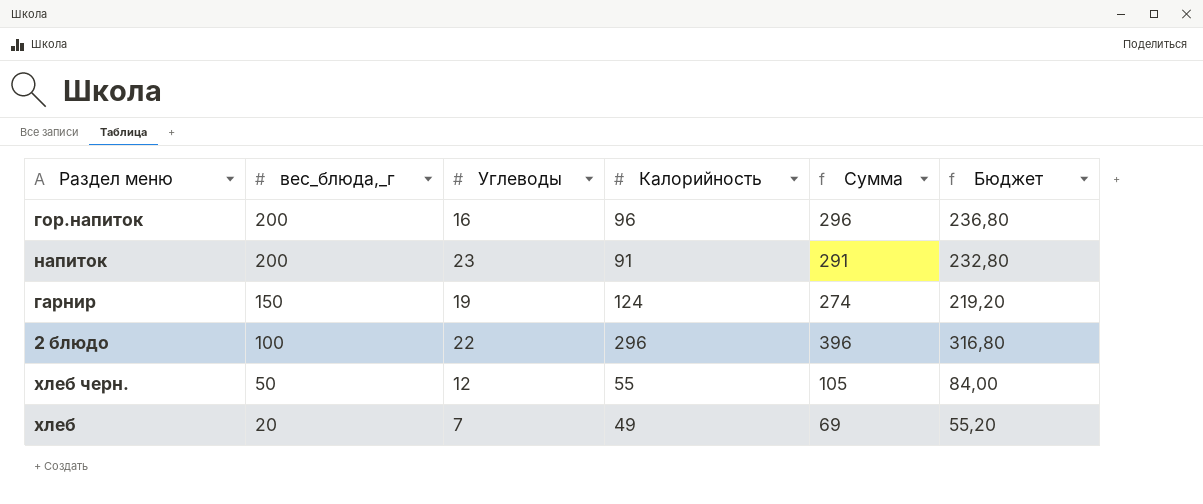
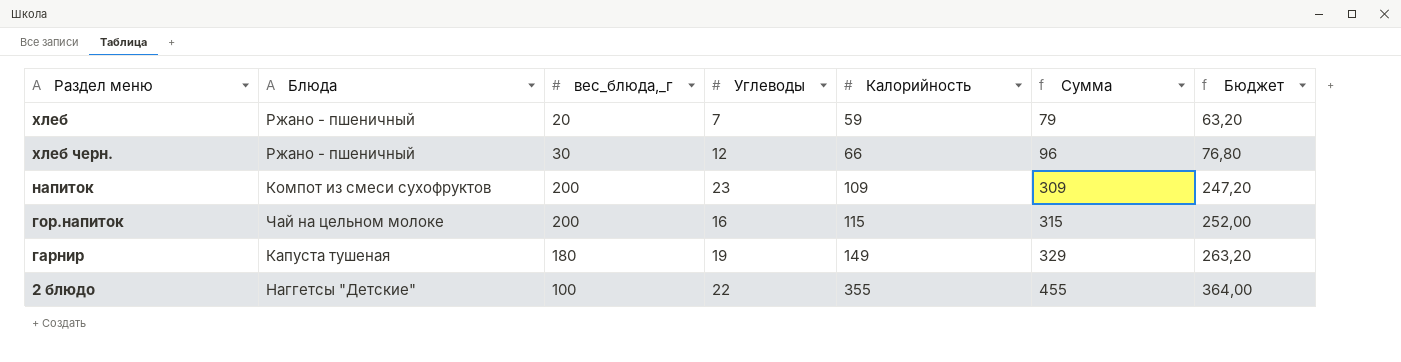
row order: вес_блюда,_г descending -> Калорийность ascending
column Блюда | position: none -> 2
хлеб | Калорийность: 49 -> 59
хлеб | Сумма: 69 -> 79
хлеб | Бюджет: 55,20 -> 63,20
хлеб черн. | вес_блюда,_г: 50 -> 30
хлеб черн. | Калорийность: 55 -> 66
хлеб черн. | Сумма: 105 -> 96
хлеб черн. | Бюджет: 84,00 -> 76,80
напиток | Калорийность: 91 -> 109
напиток | Сумма: 291 -> 309
напиток | Бюджет: 232,80 -> 247,20
гор.напиток | Калорийность: 96 -> 115
гор.напиток | Сумма: 296 -> 315
гор.напиток | Бюджет: 236,80 -> 252,00
гарнир | вес_блюда,_г: 150 -> 180
гарнир | Калорийность: 124 -> 149
гарнир | Сумма: 274 -> 329
гарнир | Бюджет: 219,20 -> 263,20
2 блюдо | Калорийность: 296 -> 355
2 блюдо | Сумма: 396 -> 455
2 блюдо | Бюджет: 316,80 -> 364,00

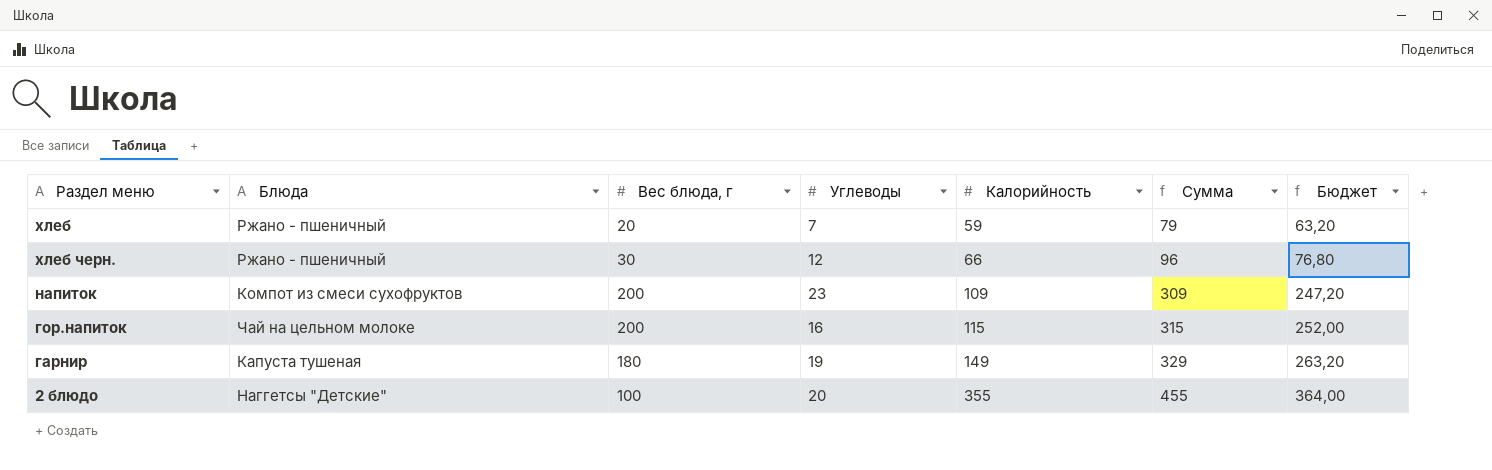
column name: вес_блюда,_г -> Вес блюда, г
2 блюдо | Углеводы: 22 -> 20

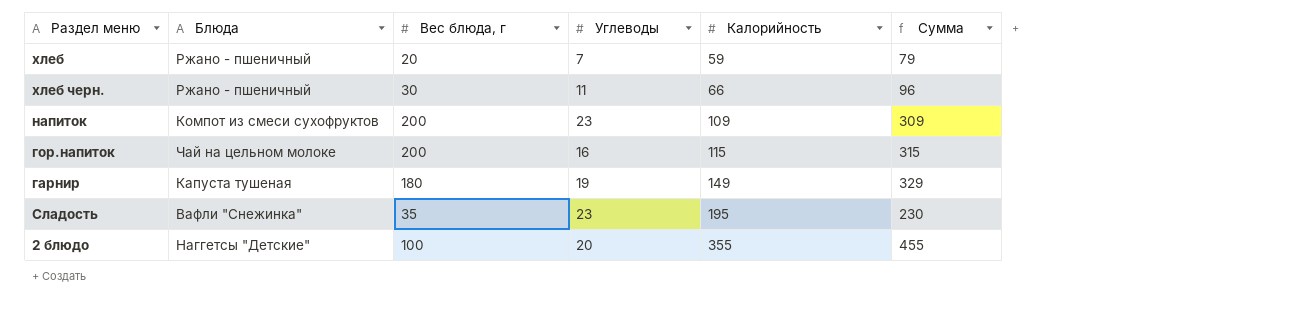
column Бюджет | formula: [Сумма] * 0,8 -> none
хлеб черн. | Углеводы: 12 -> 11
row Сладость: none -> Вафли "Снежинка" | 35 | 23 | 195 | 230

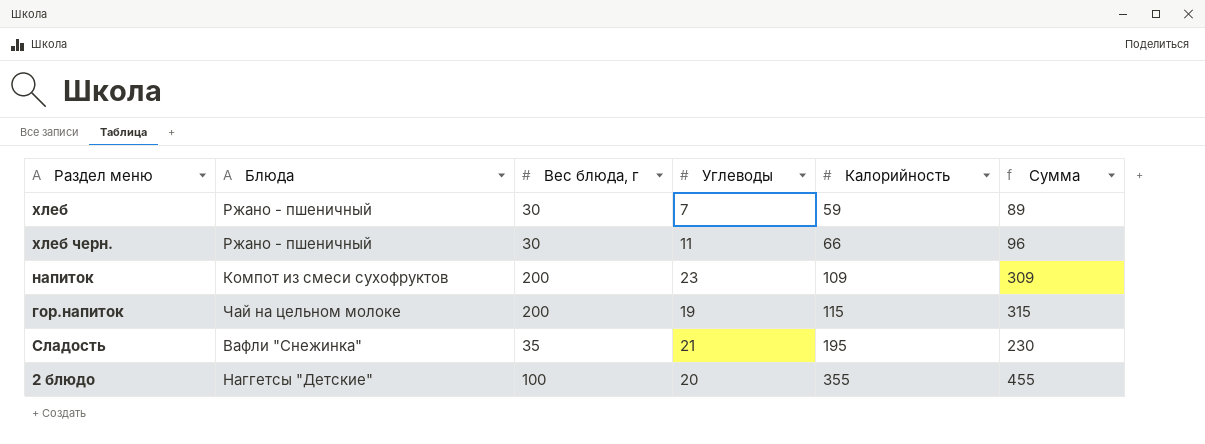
row гарнир: Капуста тушеная | 180 | 19 | 149 | 329 -> none
хлеб | Вес блюда, г: 20 -> 30
хлеб | Сумма: 79 -> 89
гор.напиток | Углеводы: 16 -> 19
Сладость | Углеводы: 23 -> 21

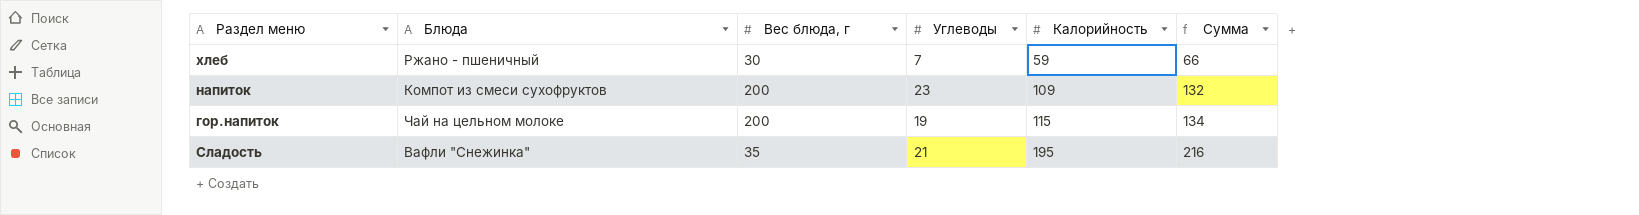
column Сумма | formula: [Вес блюда, г] + [Калорийность] -> [Углеводы] + [Калорийность]
row хлеб черн.: Ржано - пшеничный | 30 | 11 | 66 | 96 -> none
row 2 блюдо: Наггетсы "Детские" | 100 | 20 | 355 | 455 -> none

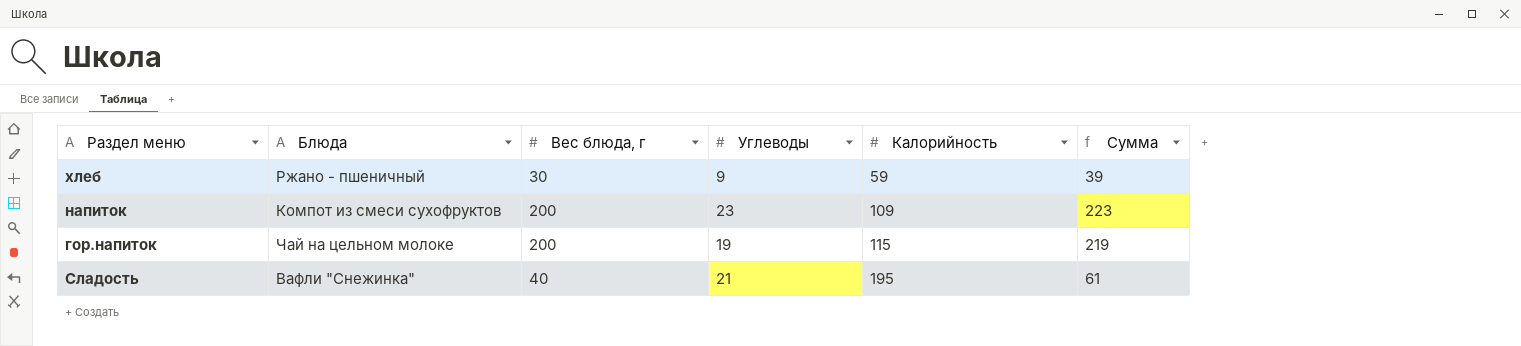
column Сумма | formula: [Углеводы] + [Калорийность] -> [Вес блюда, г] + [Углеводы]
хлеб | Углеводы: 7 -> 9
Сладость | Вес блюда, г: 35 -> 40

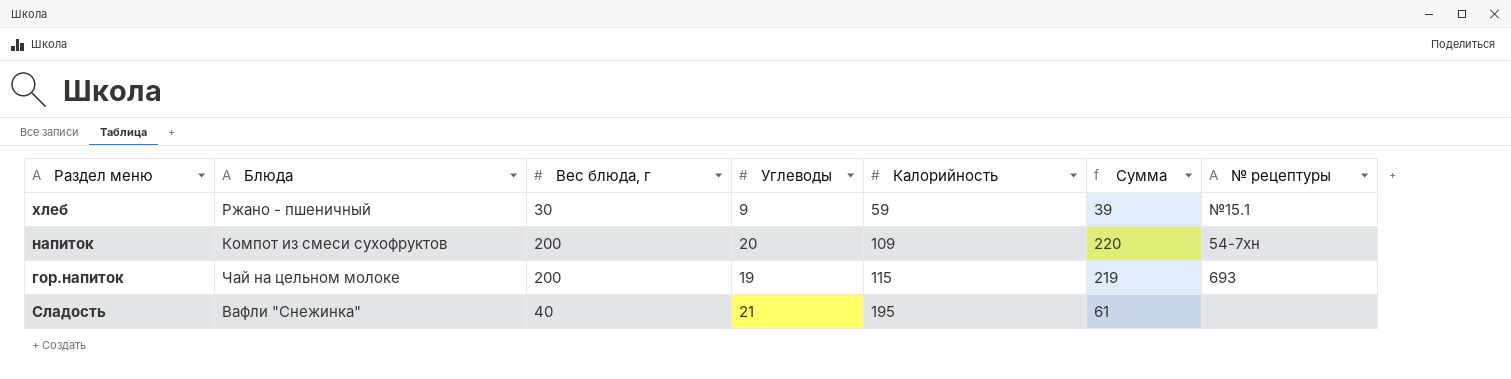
column № рецептуры | position: none -> 7
напиток | Углеводы: 23 -> 20
напиток | Сумма: 223 -> 220

